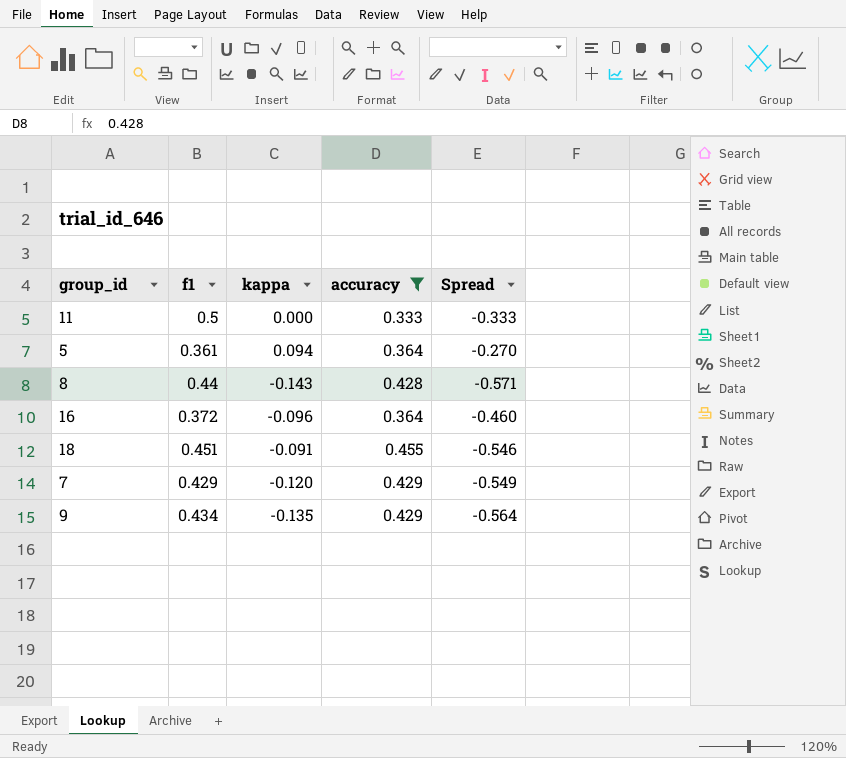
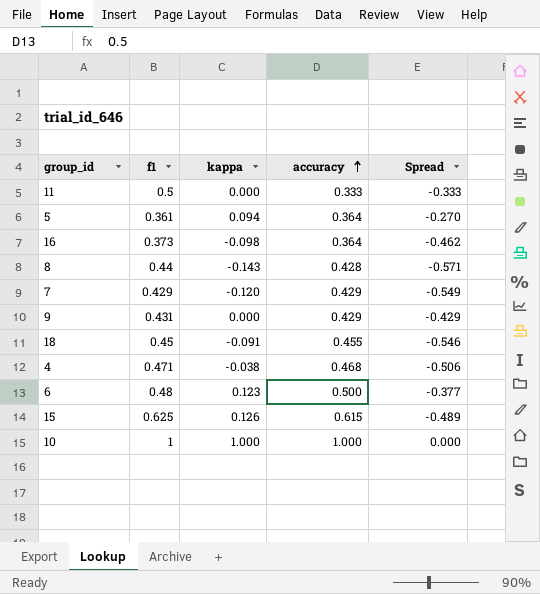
filter: accuracy <= 0.455 -> none
row order: none -> accuracy ascending
16 | f1: 0.372 -> 0.373
16 | kappa: -0.096 -> -0.098
16 | Spread: -0.460 -> -0.462
9 | f1: 0.434 -> 0.431
9 | kappa: -0.135 -> 0.000
9 | Spread: -0.564 -> -0.429
18 | f1: 0.451 -> 0.45

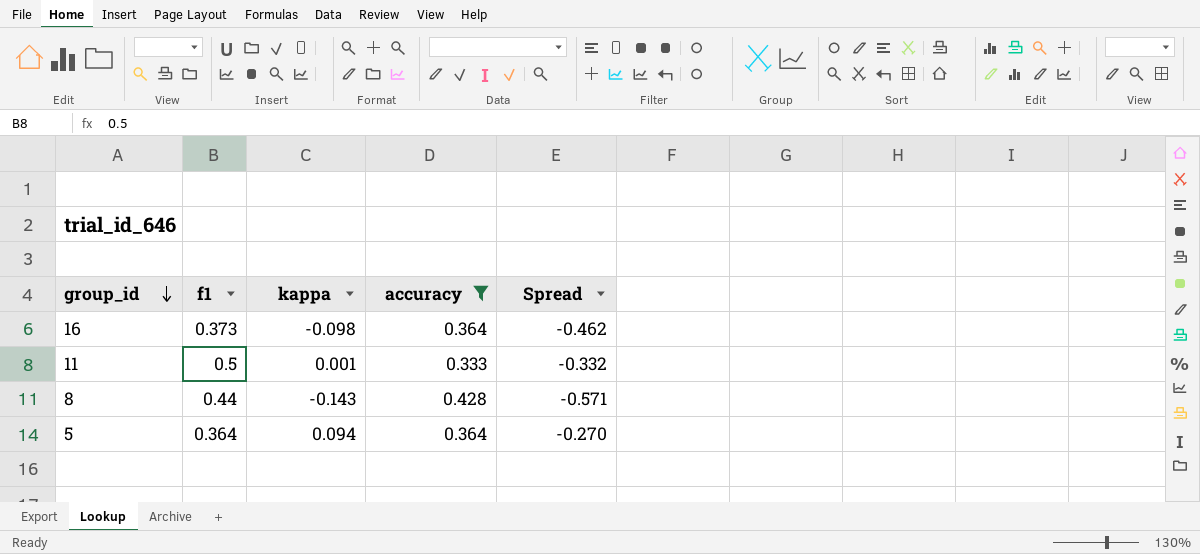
filter: none -> accuracy <= 0.428
row order: accuracy ascending -> group_id descending
11 | kappa: 0.000 -> 0.001
11 | Spread: -0.333 -> -0.332
5 | f1: 0.361 -> 0.364

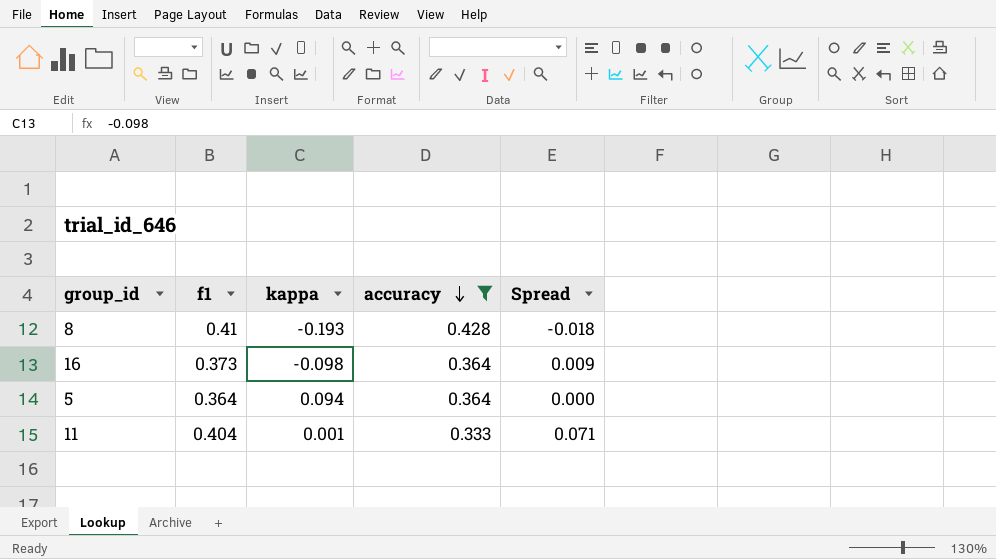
row order: group_id descending -> accuracy descending
column Spread | formula: [kappa] - [accuracy] -> [f1] - [accuracy]
8 | f1: 0.44 -> 0.41
8 | kappa: -0.143 -> -0.193
11 | f1: 0.5 -> 0.404

